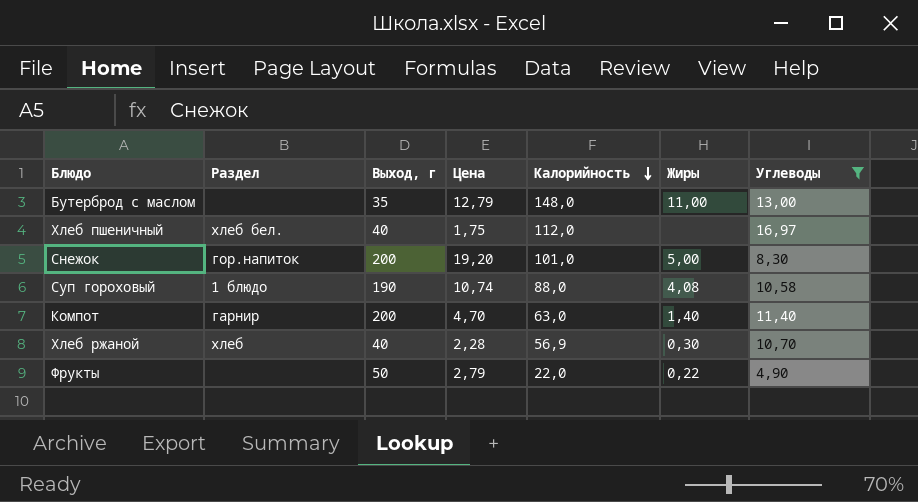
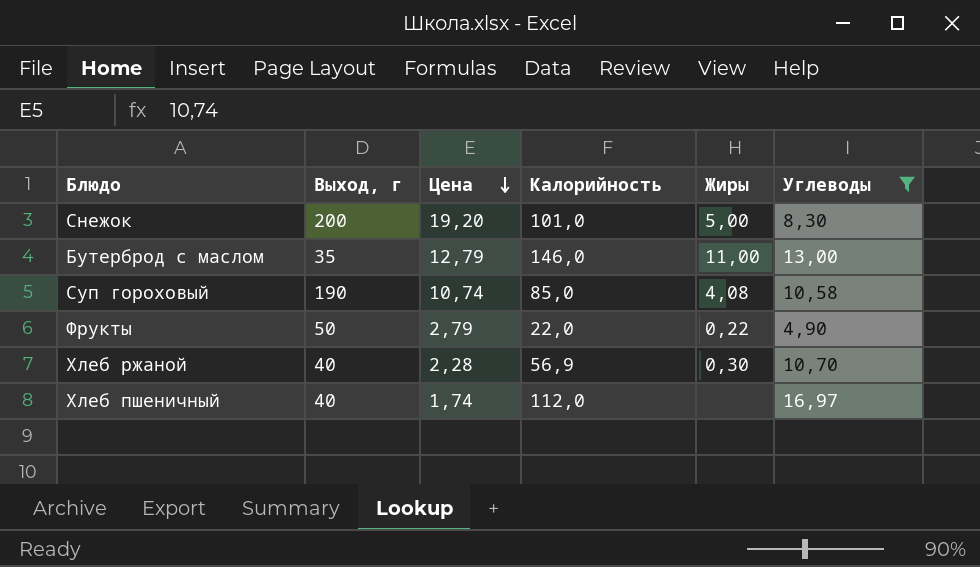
row order: Калорийность descending -> Цена descending
column Раздел | position: 2 -> none
row Компот: гарнир | 200 | 4,70 | 63,0 | 1,40 | 11,40 -> none
Бутерброд с маслом | Калорийность: 148,0 -> 146,0
Суп гороховый | Калорийность: 88,0 -> 85,0
Хлеб пшеничный | Цена: 1,75 -> 1,74

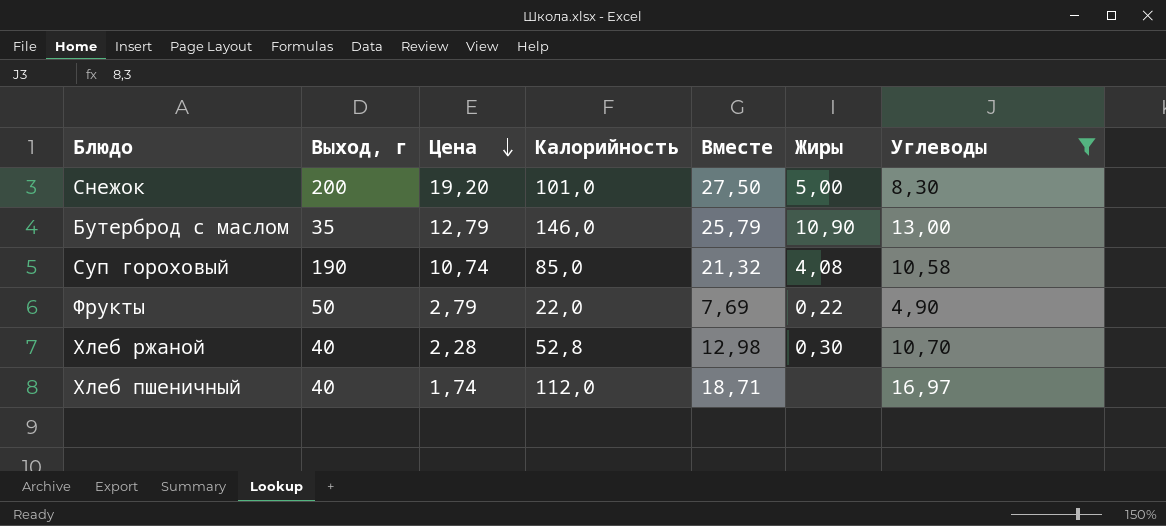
column Вместе | formula: none -> [Цена] + [Углеводы]
Бутерброд с маслом | Жиры: 11,00 -> 10,90
Хлеб ржаной | Калорийность: 56,9 -> 52,8

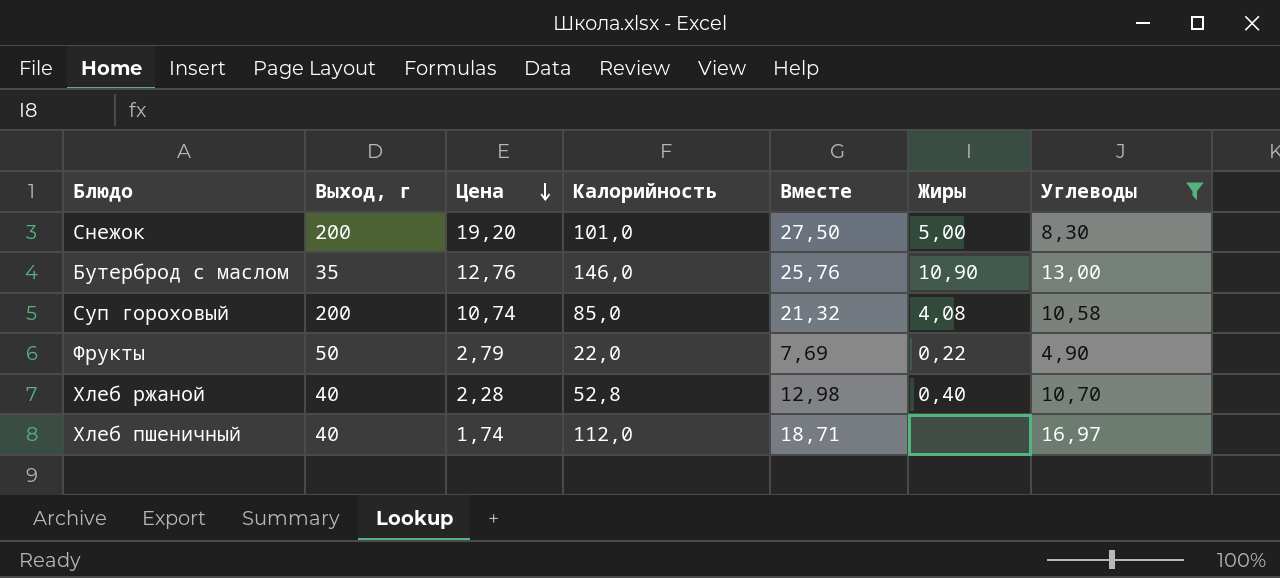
Бутерброд с маслом | Цена: 12,79 -> 12,76
Бутерброд с маслом | Вместе: 25,79 -> 25,76
Суп гороховый | Выход, г: 190 -> 200
Хлеб ржаной | Жиры: 0,30 -> 0,40

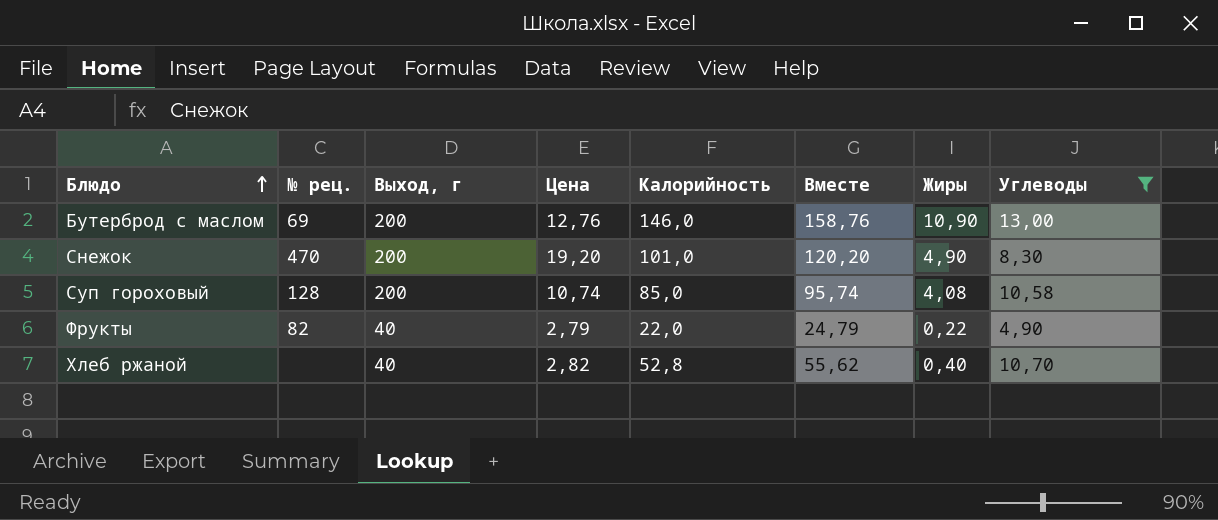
row order: Цена descending -> Блюдо ascending
column № рец. | position: none -> 2
column Вместе | formula: [Цена] + [Углеводы] -> [Цена] + [Калорийность]
row Хлеб пшеничный: 40 | 1,74 | 112,0 | 18,71 | none | 16,97 -> none
Бутерброд с маслом | Выход, г: 35 -> 200
Снежок | Жиры: 5,00 -> 4,90
Фрукты | Выход, г: 50 -> 40
Хлеб ржаной | Цена: 2,28 -> 2,82

